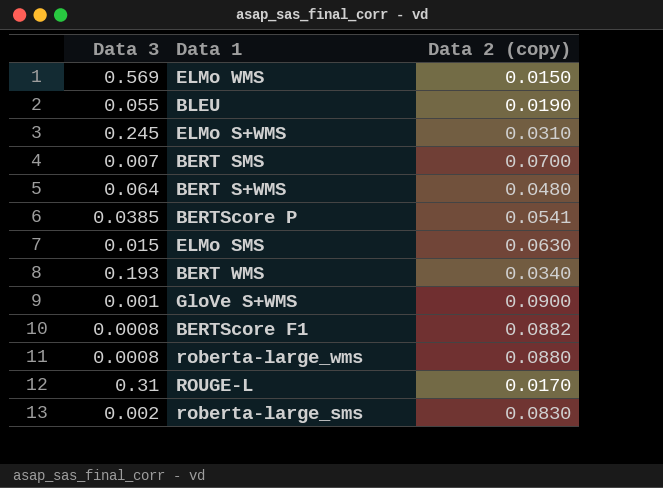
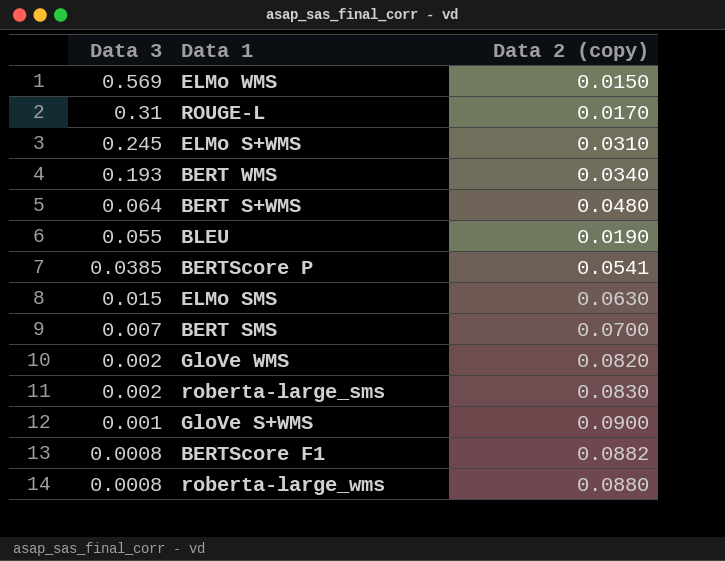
row order: none -> Data 3 descending
row GloVe WMS: none -> 0.002 | 0.0820

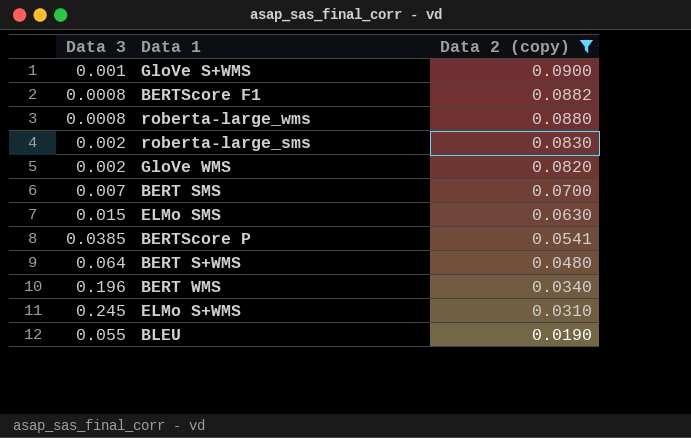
filter: none -> Data 2 (copy) >= 0.0190
row order: Data 3 descending -> Data 2 (copy) descending
BERT WMS | Data 3: 0.193 -> 0.196

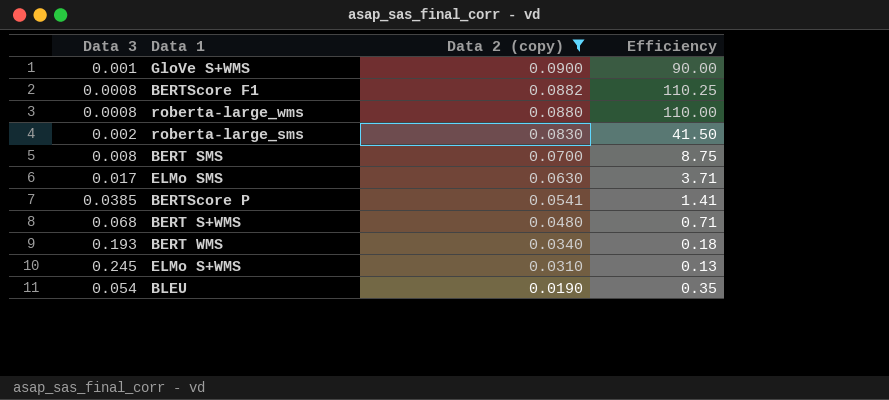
column Efficiency | formula: none -> [Data 2 (copy)] / [Data 3]
row GloVe WMS: 0.002 | 0.0820 -> none
BERT SMS | Data 3: 0.007 -> 0.008
ELMo SMS | Data 3: 0.015 -> 0.017
BERT S+WMS | Data 3: 0.064 -> 0.068
BERT WMS | Data 3: 0.196 -> 0.193
BLEU | Data 3: 0.055 -> 0.054

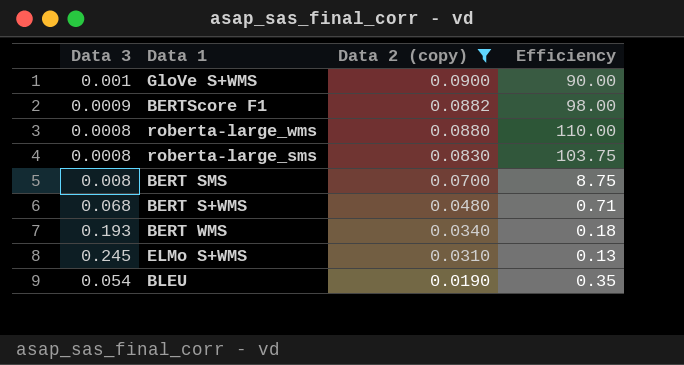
row ELMo SMS: 0.017 | 0.0630 | 3.71 -> none
row BERTScore P: 0.0385 | 0.0541 | 1.41 -> none
BERTScore F1 | Data 3: 0.0008 -> 0.0009
BERTScore F1 | Efficiency: 110.25 -> 98.00
roberta-large_sms | Data 3: 0.002 -> 0.0008
roberta-large_sms | Efficiency: 41.50 -> 103.75

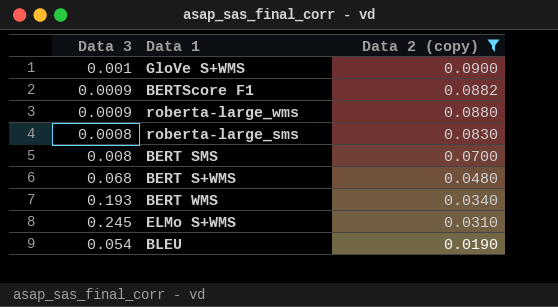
column Efficiency | formula: [Data 2 (copy)] / [Data 3] -> none
roberta-large_wms | Data 3: 0.0008 -> 0.0009

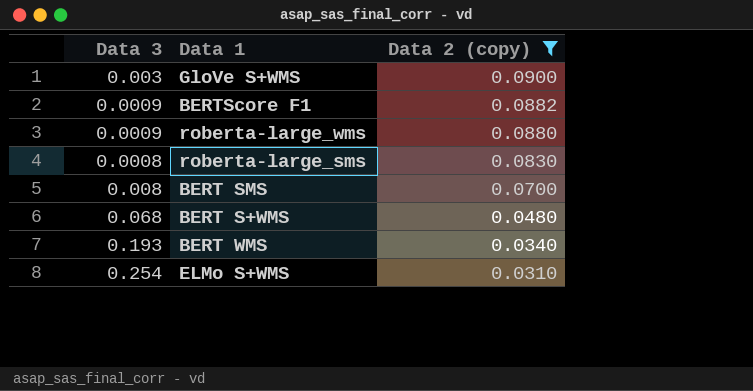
row BLEU: 0.054 | 0.0190 -> none
GloVe S+WMS | Data 3: 0.001 -> 0.003
ELMo S+WMS | Data 3: 0.245 -> 0.254

